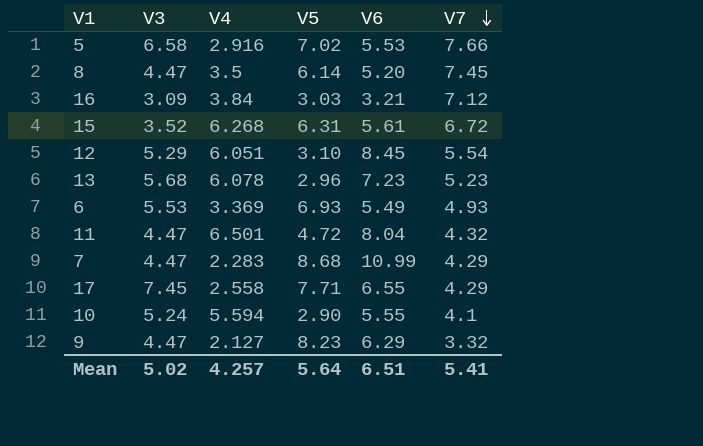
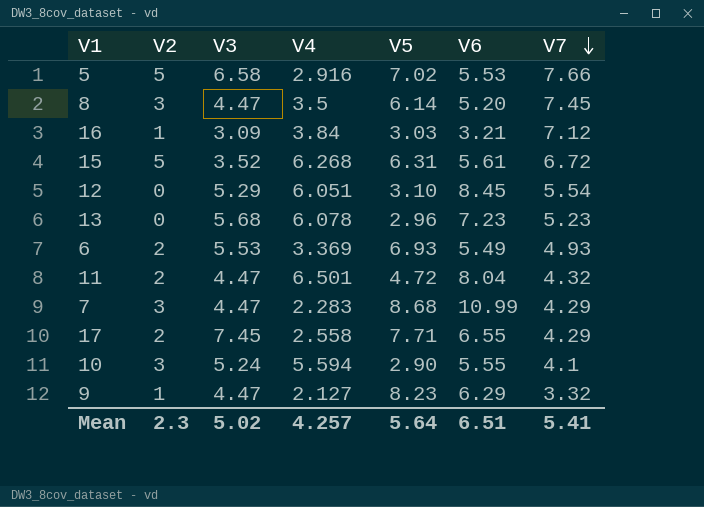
column V2 | position: none -> 2

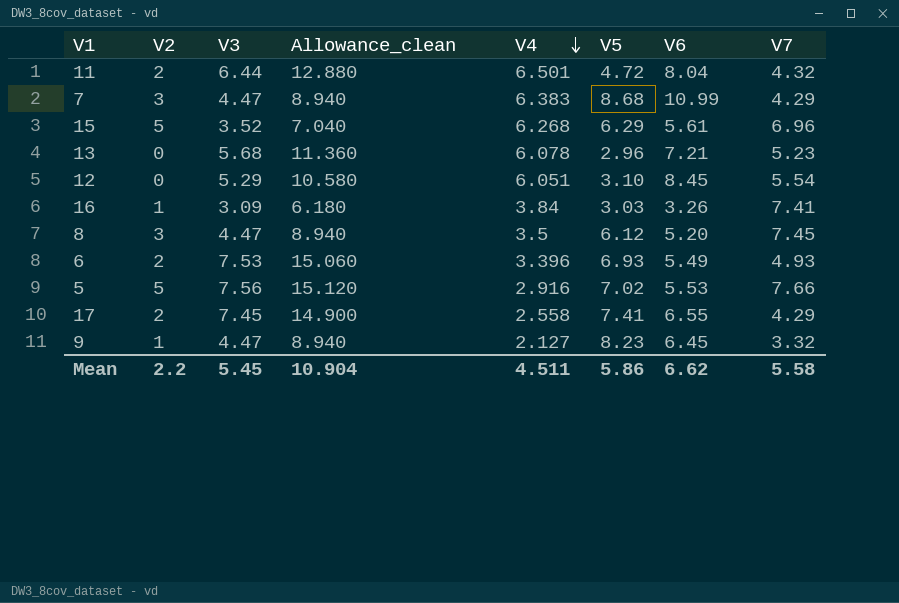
row order: V7 descending -> V4 descending
column Allowance_clean | formula: none -> [V3] * 2
row 10: 3 | 5.24 | 5.594 | 2.90 | 5.55 | 4.1 -> none
11 | V3: 4.47 -> 6.44
7 | V4: 2.283 -> 6.383
15 | V5: 6.31 -> 6.29
15 | V7: 6.72 -> 6.96
13 | V6: 7.23 -> 7.21
16 | V6: 3.21 -> 3.26
16 | V7: 7.12 -> 7.41
8 | V5: 6.14 -> 6.12
6 | V3: 5.53 -> 7.53
6 | V4: 3.369 -> 3.396
5 | V3: 6.58 -> 7.56
17 | V5: 7.71 -> 7.41
9 | V6: 6.29 -> 6.45
Mean | V2: 2.3 -> 2.2
Mean | V3: 5.02 -> 5.45
Mean | V4: 4.257 -> 4.511
Mean | V5: 5.64 -> 5.86
Mean | V6: 6.51 -> 6.62
Mean | V7: 5.41 -> 5.58

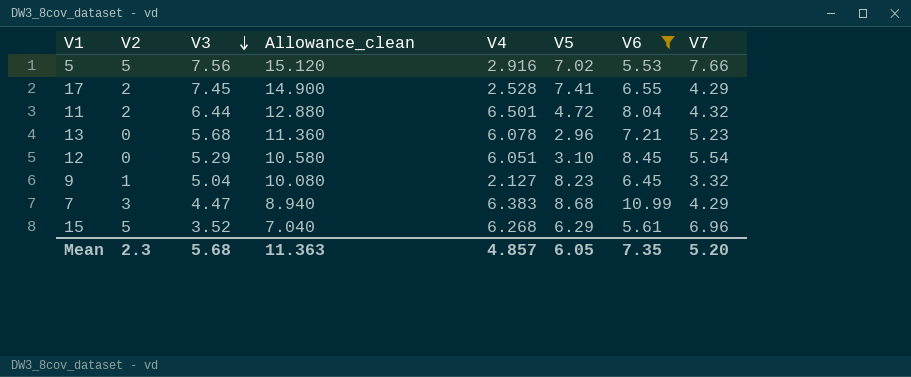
filter: none -> V6 >= 5.53
row order: V4 descending -> V3 descending
17 | V4: 2.558 -> 2.528
9 | V3: 4.47 -> 5.04
9 | Allowance_clean: 8.940 -> 10.080
Mean | V2: 2.2 -> 2.3
Mean | V3: 5.45 -> 5.68
Mean | Allowance_clean: 10.904 -> 11.363
Mean | V4: 4.511 -> 4.857
Mean | V5: 5.86 -> 6.05
Mean | V6: 6.62 -> 7.35
Mean | V7: 5.58 -> 5.20

